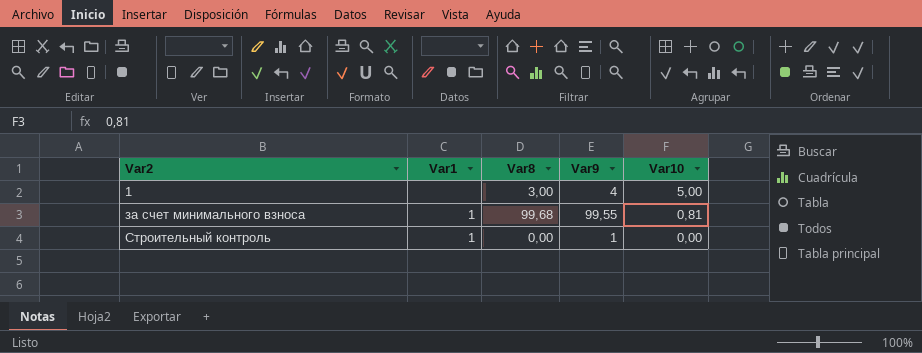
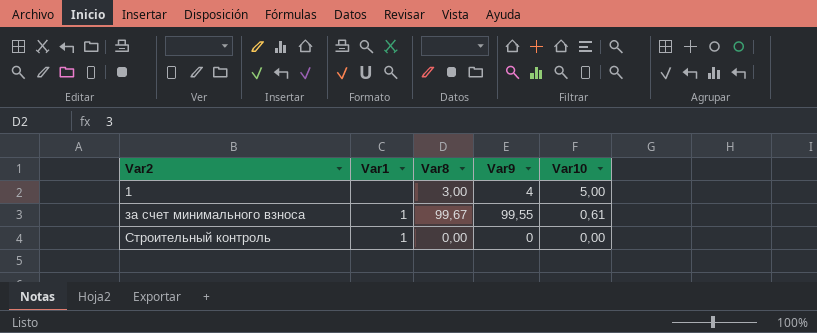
за счет минимального взноса | Var8: 99,68 -> 99,67
за счет минимального взноса | Var10: 0,81 -> 0,61
Строительный контроль | Var9: 1 -> 0

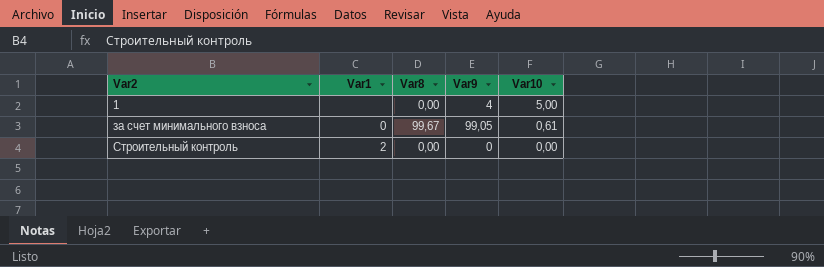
1 | Var8: 3,00 -> 0,00
за счет минимального взноса | Var1: 1 -> 0
за счет минимального взноса | Var9: 99,55 -> 99,05
Строительный контроль | Var1: 1 -> 2

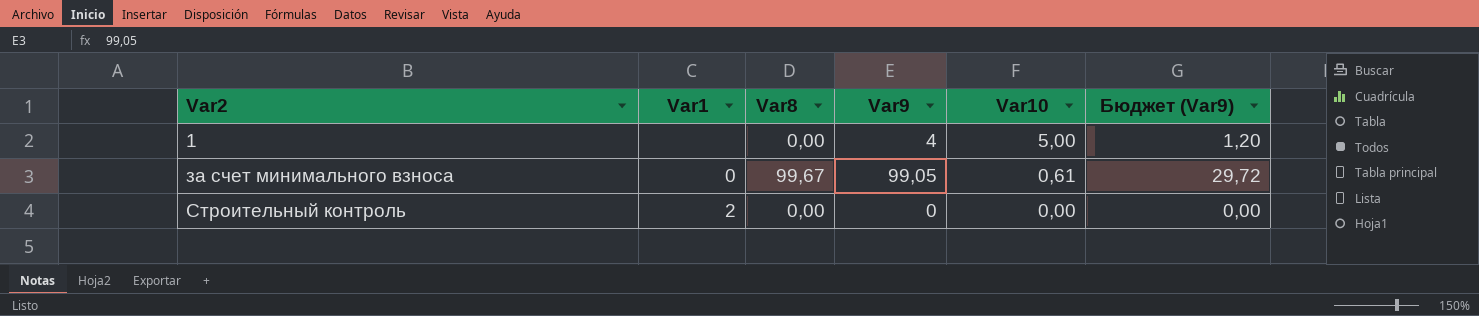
column Бюджет (Var9) | formula: none -> [Var9] * 0,3

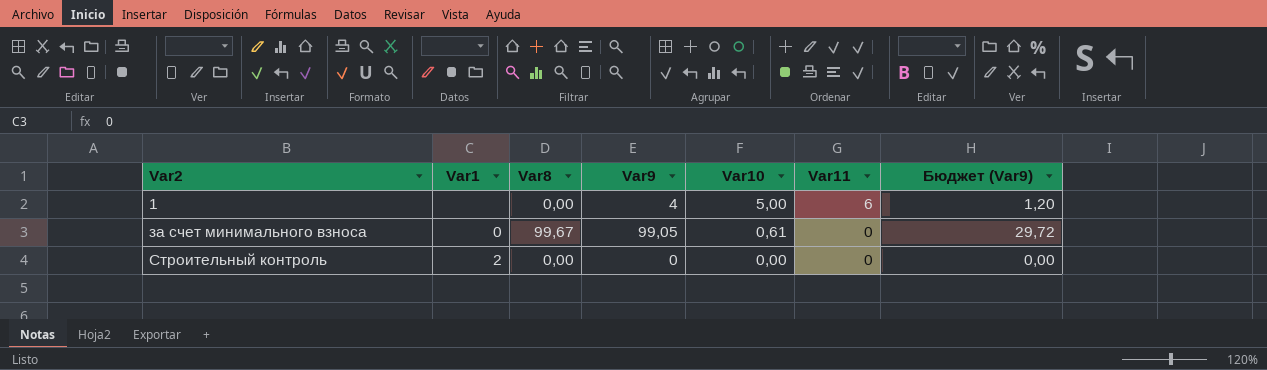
column Var11 | position: none -> 6

